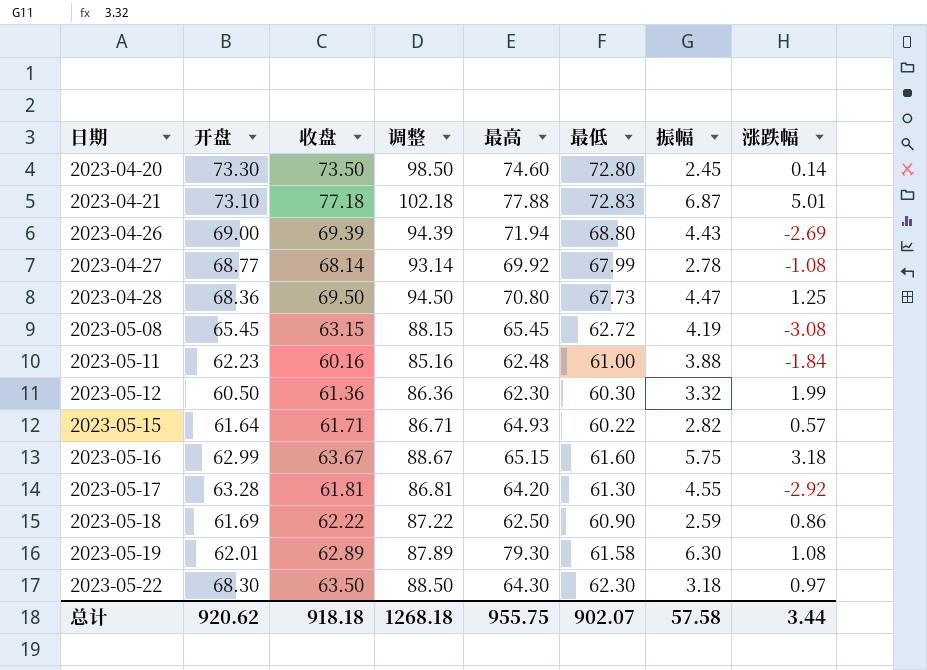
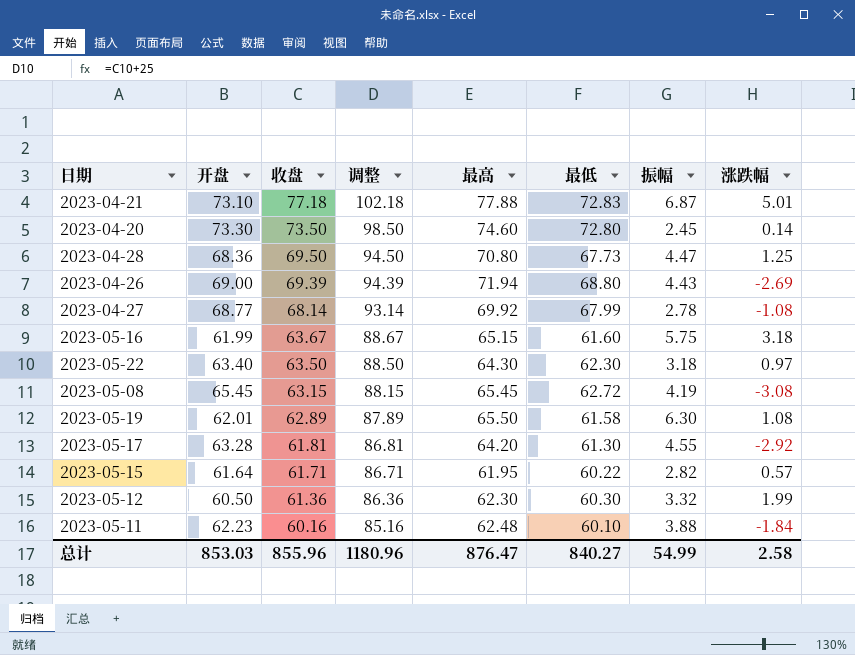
row order: 日期 ascending -> 收盘 descending
row 2023-05-18: 61.69 | 62.22 | 87.22 | 62.50 | 60.90 | 2.59 | 0.86 -> none
2023-05-16 | 开盘: 62.99 -> 61.99
2023-05-22 | 开盘: 68.30 -> 63.40
2023-05-19 | 最高: 79.30 -> 65.50
2023-05-15 | 最高: 64.93 -> 61.95
2023-05-11 | 最低: 61.00 -> 60.10
总计 | 开盘: 920.62 -> 853.03
总计 | 收盘: 918.18 -> 855.96
总计 | 调整: 1268.18 -> 1180.96
总计 | 最高: 955.75 -> 876.47
总计 | 最低: 902.07 -> 840.27
总计 | 振幅: 57.58 -> 54.99
总计 | 涨跌幅: 3.44 -> 2.58

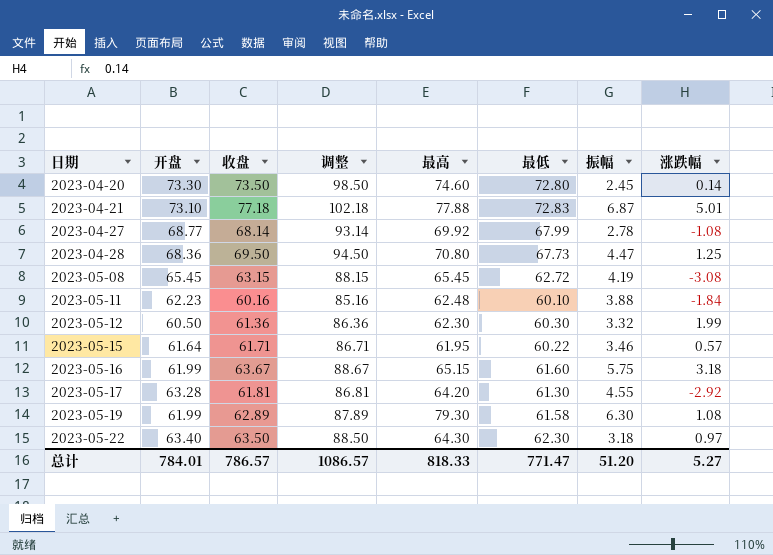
row order: 收盘 descending -> 日期 ascending
row 2023-04-26: 69.00 | 69.39 | 94.39 | 71.94 | 68.80 | 4.43 | -2.69 -> none
2023-05-15 | 振幅: 2.82 -> 3.46
2023-05-19 | 开盘: 62.01 -> 61.99
2023-05-19 | 最高: 65.50 -> 79.30
总计 | 开盘: 853.03 -> 784.01
总计 | 收盘: 855.96 -> 786.57
总计 | 调整: 1180.96 -> 1086.57
总计 | 最高: 876.47 -> 818.33
总计 | 最低: 840.27 -> 771.47
总计 | 振幅: 54.99 -> 51.20
总计 | 涨跌幅: 2.58 -> 5.27

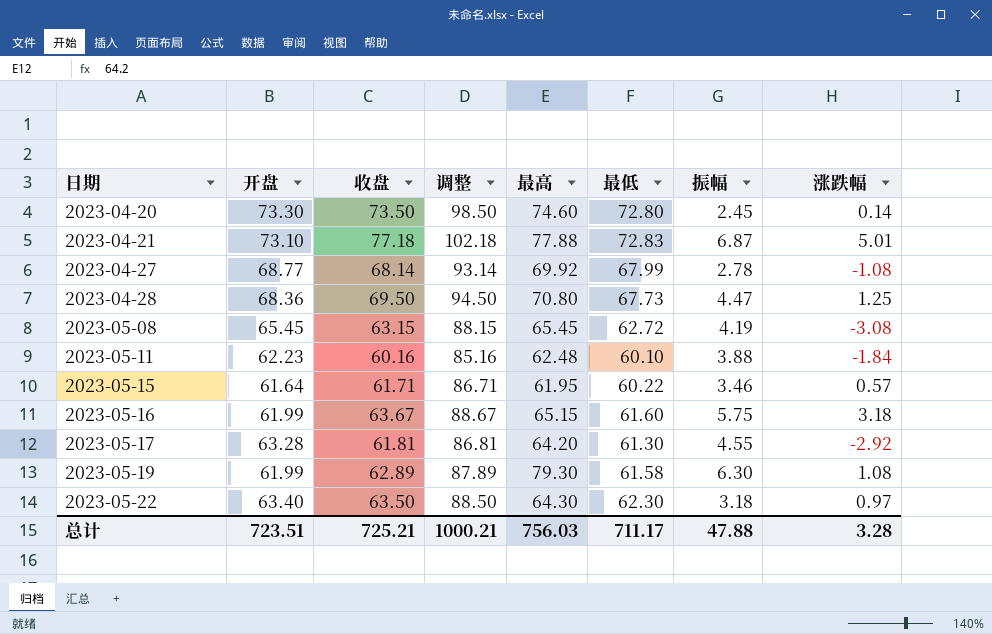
row 2023-05-12: 60.50 | 61.36 | 86.36 | 62.30 | 60.30 | 3.32 | 1.99 -> none
总计 | 开盘: 784.01 -> 723.51
总计 | 收盘: 786.57 -> 725.21
总计 | 调整: 1086.57 -> 1000.21
总计 | 最高: 818.33 -> 756.03
总计 | 最低: 771.47 -> 711.17
总计 | 振幅: 51.20 -> 47.88
总计 | 涨跌幅: 5.27 -> 3.28

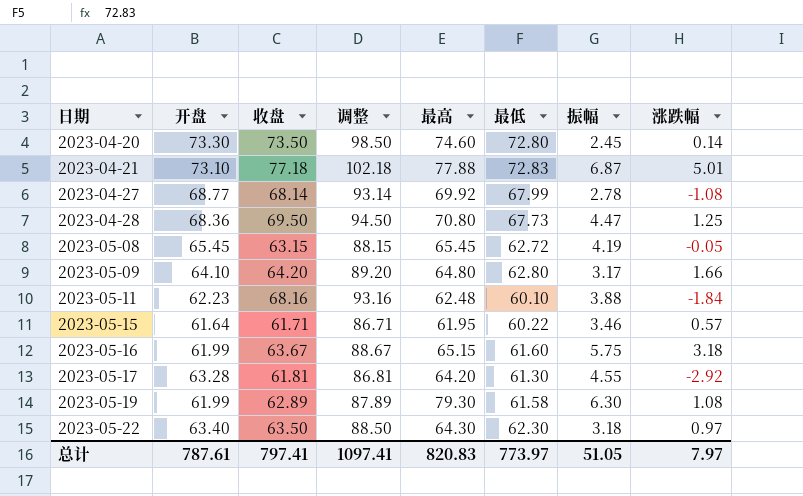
2023-05-08 | 涨跌幅: -3.08 -> -0.05
row 2023-05-09: none -> 64.10 | 64.20 | 89.20 | 64.80 | 62.80 | 3.17 | 1.66
2023-05-11 | 收盘: 60.16 -> 68.16
2023-05-11 | 调整: 85.16 -> 93.16
总计 | 开盘: 723.51 -> 787.61
总计 | 收盘: 725.21 -> 797.41
总计 | 调整: 1000.21 -> 1097.41
总计 | 最高: 756.03 -> 820.83
总计 | 最低: 711.17 -> 773.97
总计 | 振幅: 47.88 -> 51.05
总计 | 涨跌幅: 3.28 -> 7.97

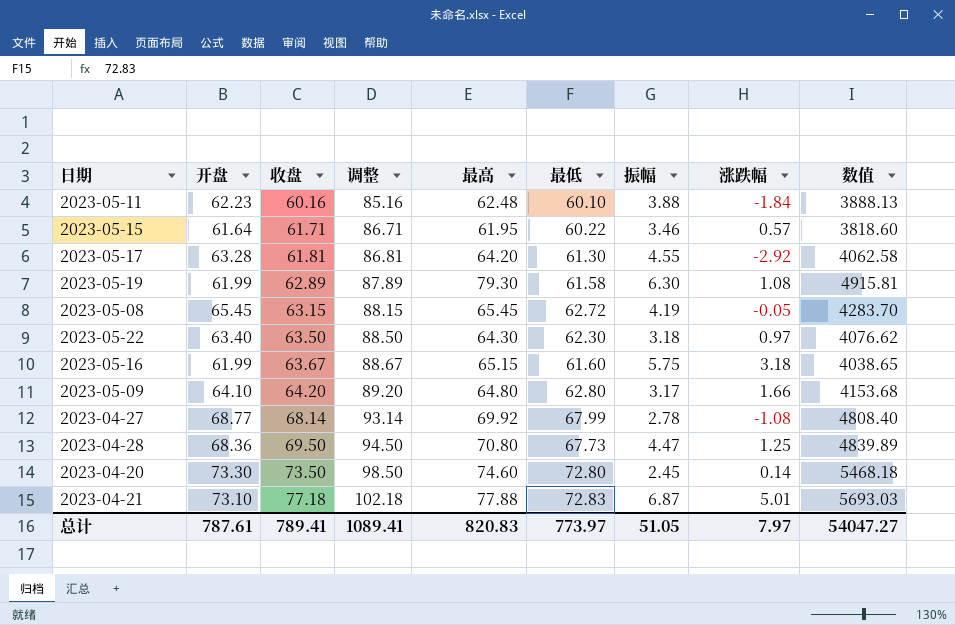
row order: 日期 ascending -> 收盘 ascending
column 数值 | formula: none -> [开盘] * [最高]
2023-05-11 | 收盘: 68.16 -> 60.16
2023-05-11 | 调整: 93.16 -> 85.16
总计 | 收盘: 797.41 -> 789.41
总计 | 调整: 1097.41 -> 1089.41

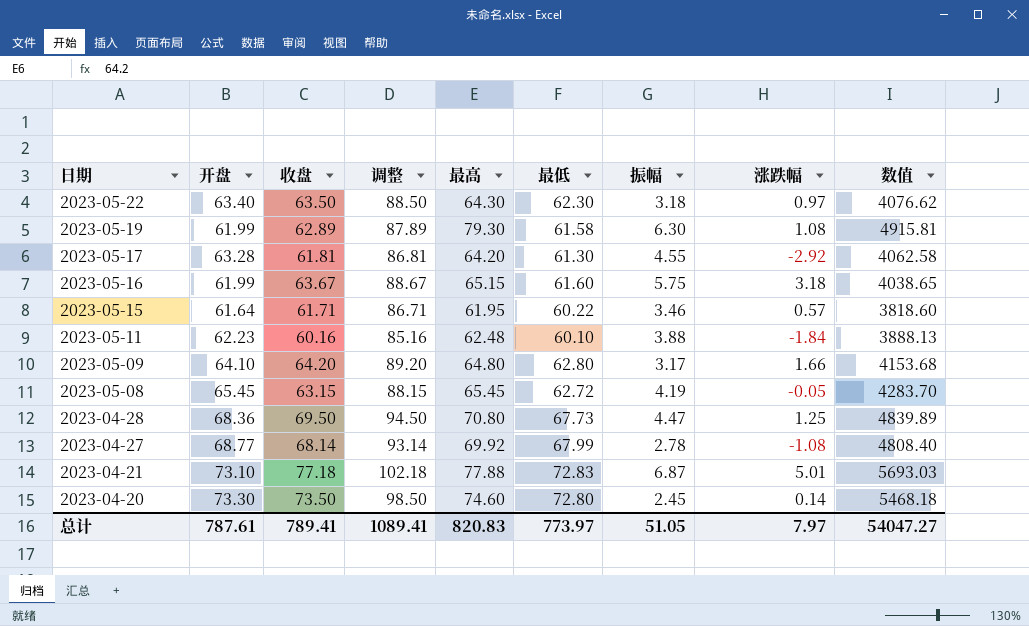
row order: 收盘 ascending -> 日期 descending

